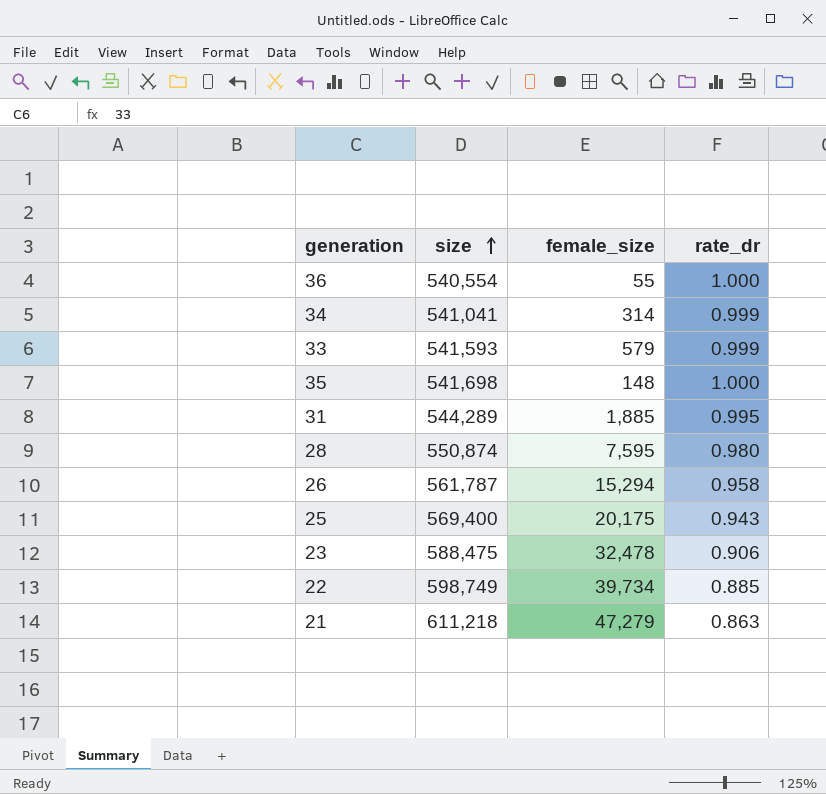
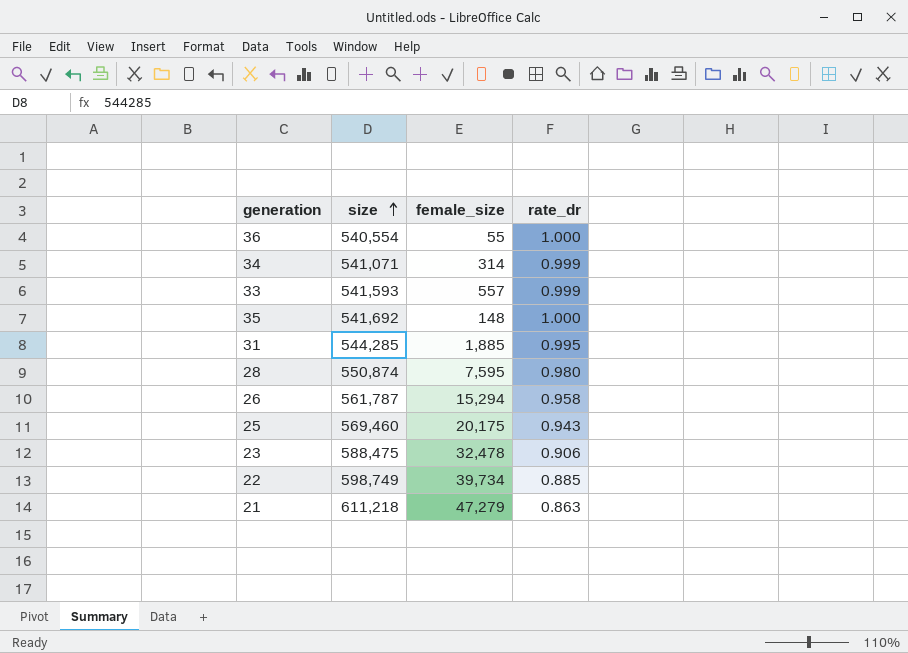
34 | size: 541,041 -> 541,071
33 | female_size: 579 -> 557
35 | size: 541,698 -> 541,692
31 | size: 544,289 -> 544,285
25 | size: 569,400 -> 569,460

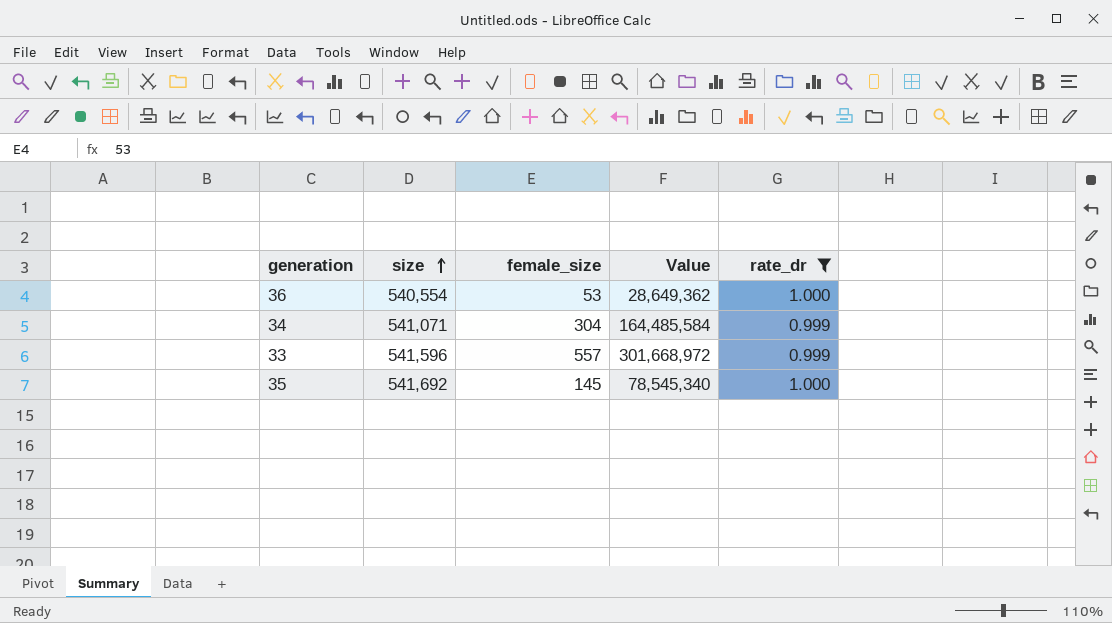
filter: none -> rate_dr >= 0.999
column Value | formula: none -> [size] * [female_size]
36 | female_size: 55 -> 53
34 | female_size: 314 -> 304
33 | size: 541,593 -> 541,596
35 | female_size: 148 -> 145

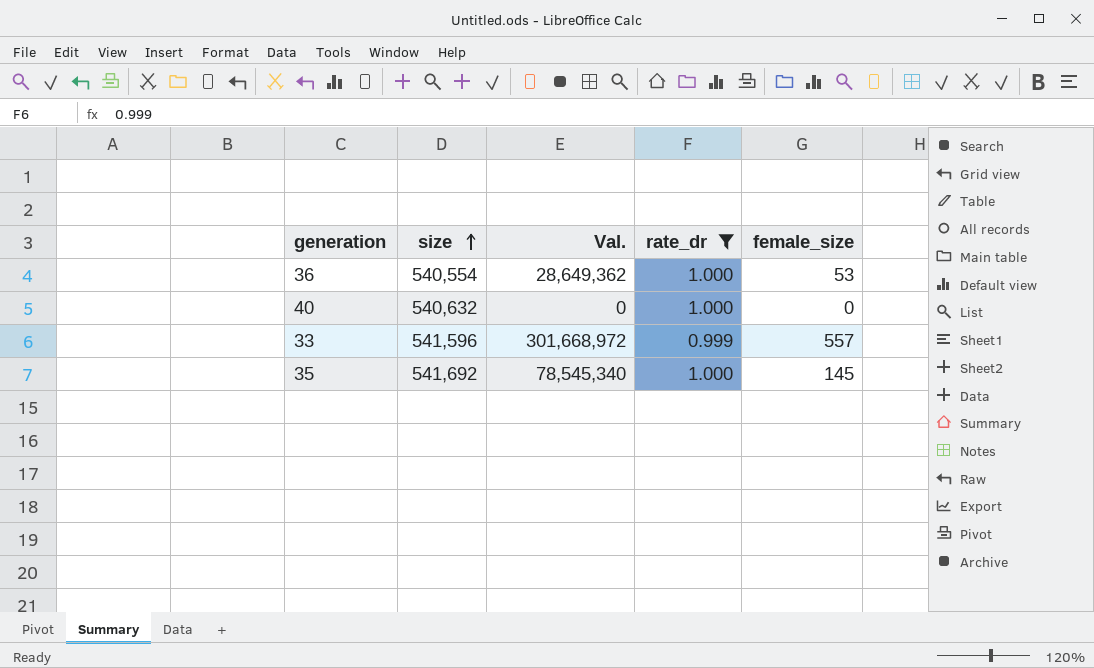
column name: Value -> Val.
column female_size | position: 3 -> 5
row 34: 541,071 | 304 | 164,485,584 | 0.999 -> none
row 40: none -> 540,632 | 0 | 1.000 | 0

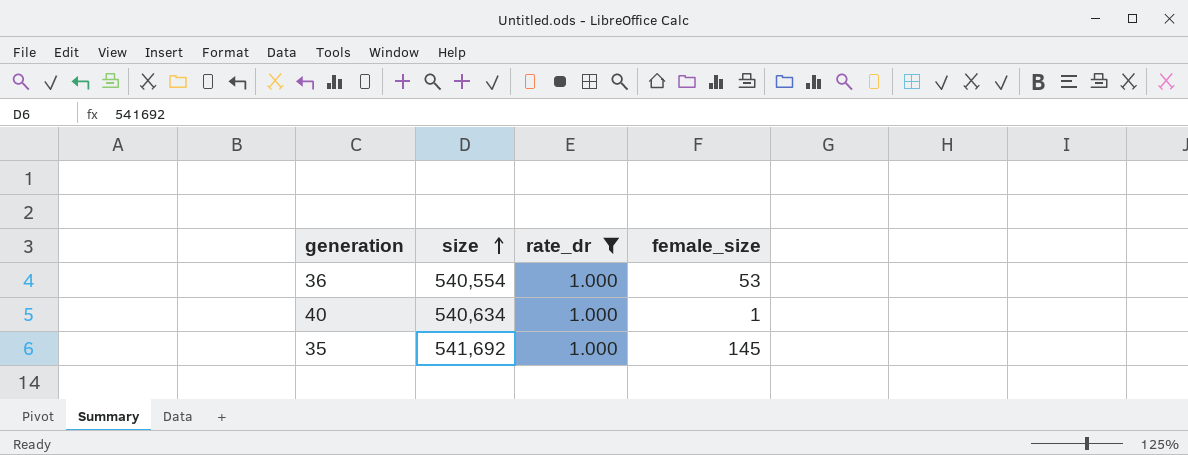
column Val. | formula: [size] * [female_size] -> none
row 33: 541,596 | 301,668,972 | 0.999 | 557 -> none
40 | size: 540,632 -> 540,634
40 | female_size: 0 -> 1

